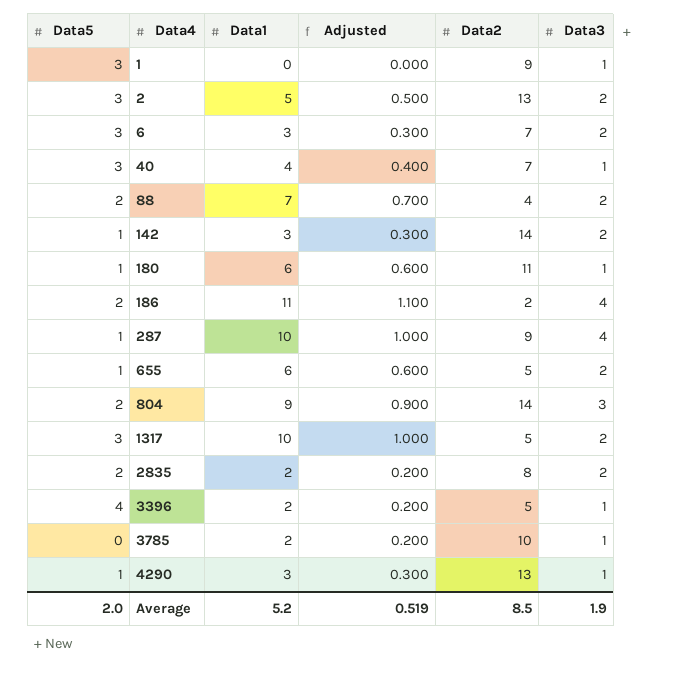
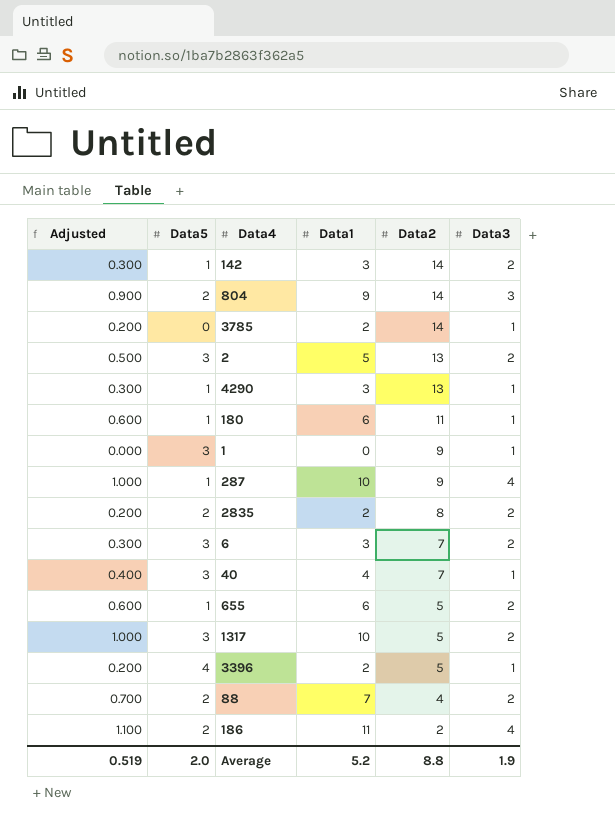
row order: Data4 ascending -> Data2 descending
column Adjusted | position: 4 -> 1
3785 | Data2: 10 -> 14
Average | Data2: 8.5 -> 8.8

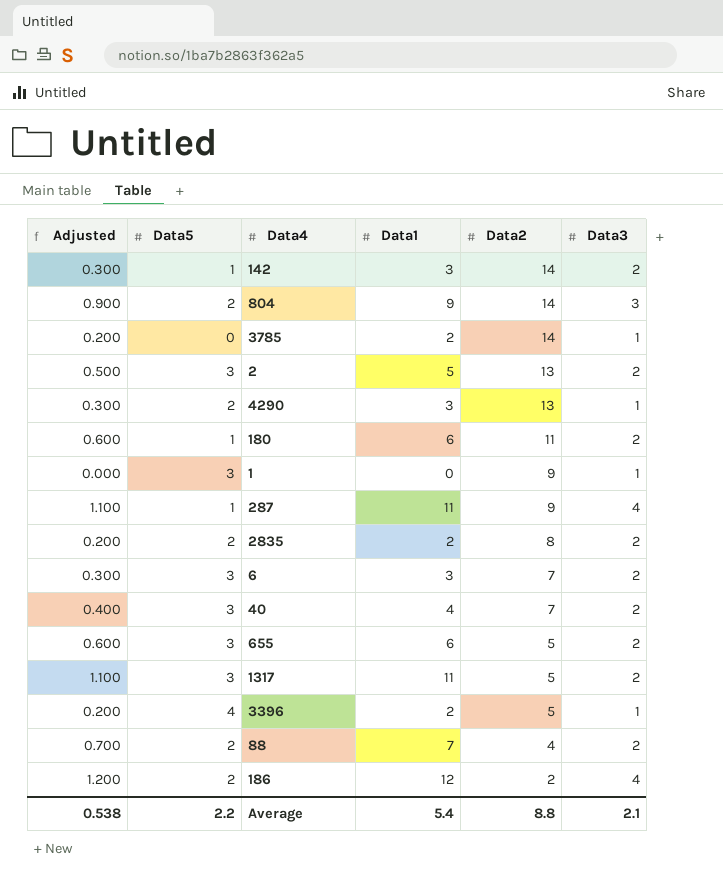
4290 | Data5: 1 -> 2
180 | Data3: 1 -> 2
287 | Adjusted: 1.000 -> 1.100
287 | Data1: 10 -> 11
40 | Data3: 1 -> 2
655 | Data5: 1 -> 3
1317 | Adjusted: 1.000 -> 1.100
1317 | Data1: 10 -> 11
186 | Adjusted: 1.100 -> 1.200
186 | Data1: 11 -> 12
Average | Adjusted: 0.519 -> 0.538
Average | Data5: 2.0 -> 2.2
Average | Data1: 5.2 -> 5.4
Average | Data3: 1.9 -> 2.1

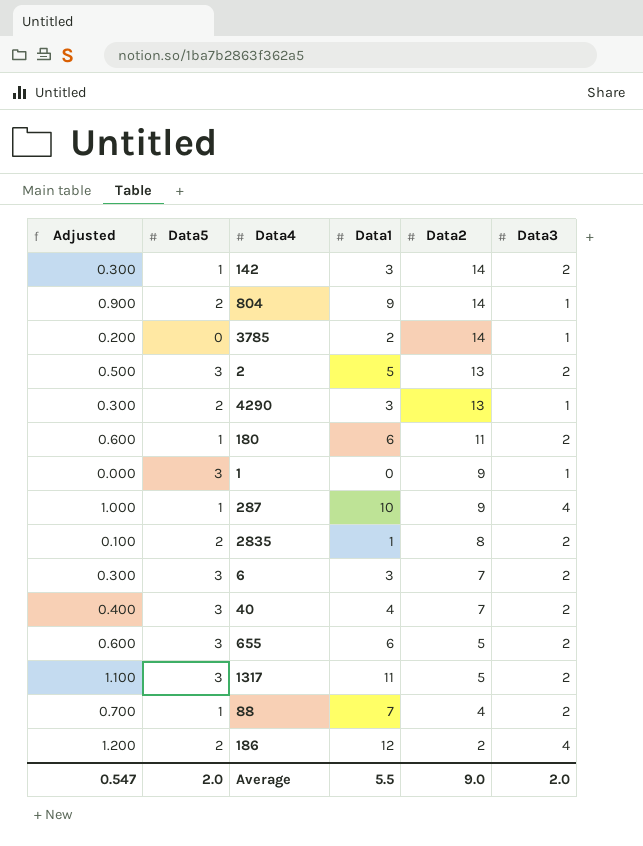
row 3396: 0.200 | 4 | 2 | 5 | 1 -> none
804 | Data3: 3 -> 1
287 | Adjusted: 1.100 -> 1.000
287 | Data1: 11 -> 10
2835 | Adjusted: 0.200 -> 0.100
2835 | Data1: 2 -> 1
88 | Data5: 2 -> 1
Average | Adjusted: 0.538 -> 0.547
Average | Data5: 2.2 -> 2.0
Average | Data1: 5.4 -> 5.5
Average | Data2: 8.8 -> 9.0
Average | Data3: 2.1 -> 2.0

